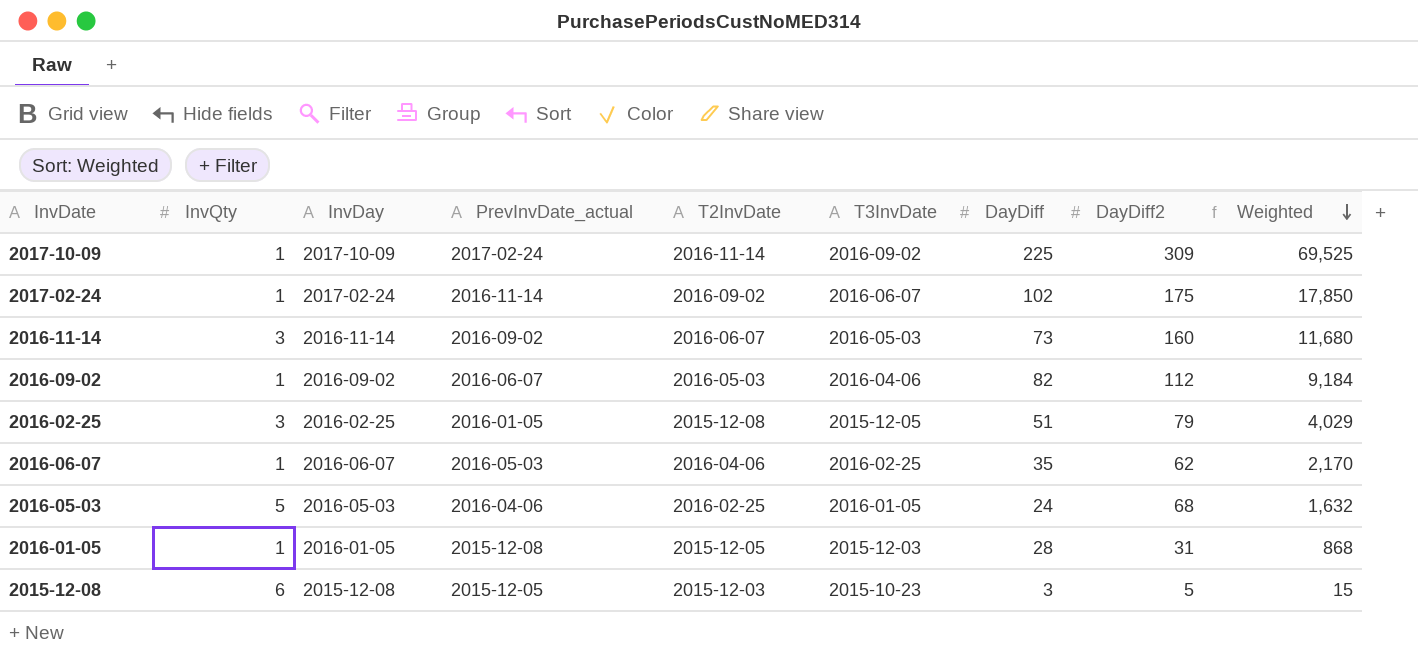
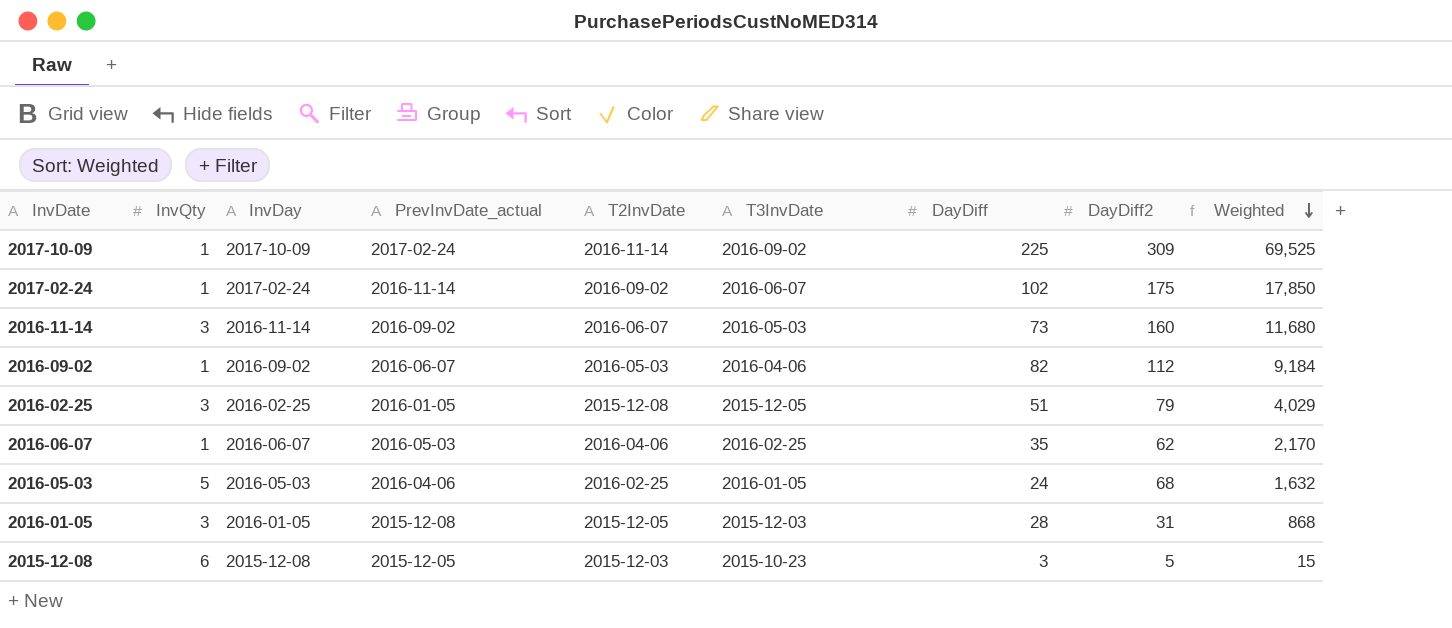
2016-01-05 | InvQty: 1 -> 3

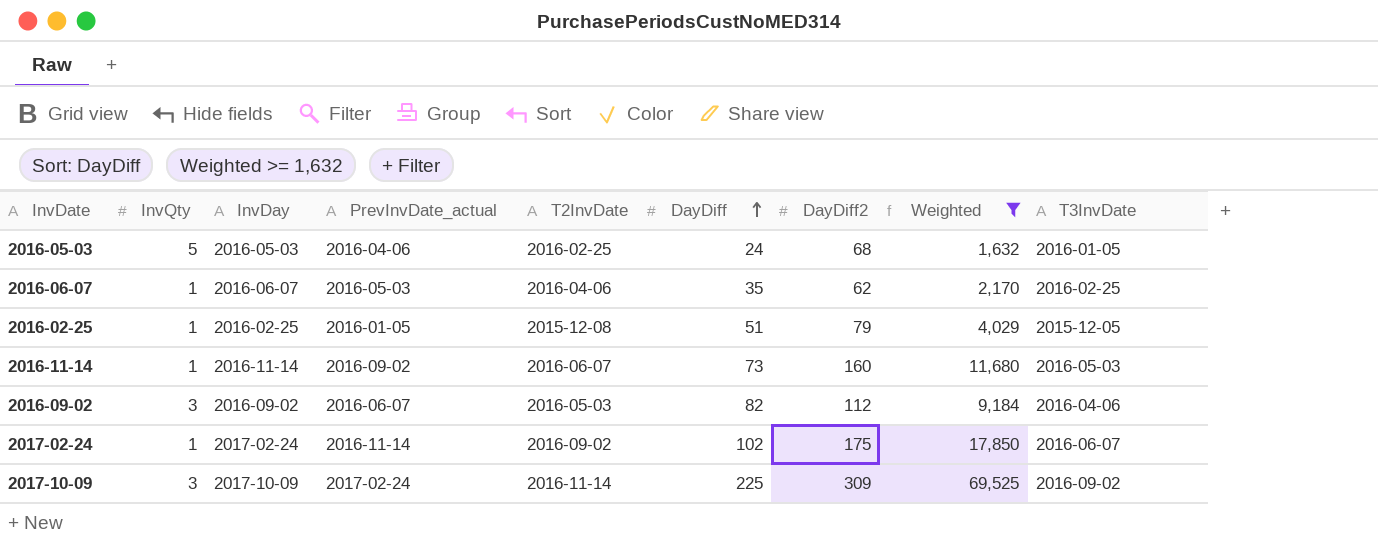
filter: none -> Weighted >= 1,632
row order: Weighted descending -> DayDiff ascending
column T3InvDate | position: 6 -> 9
2016-02-25 | InvQty: 3 -> 1
2016-11-14 | InvQty: 3 -> 1
2016-09-02 | InvQty: 1 -> 3
2017-10-09 | InvQty: 1 -> 3

